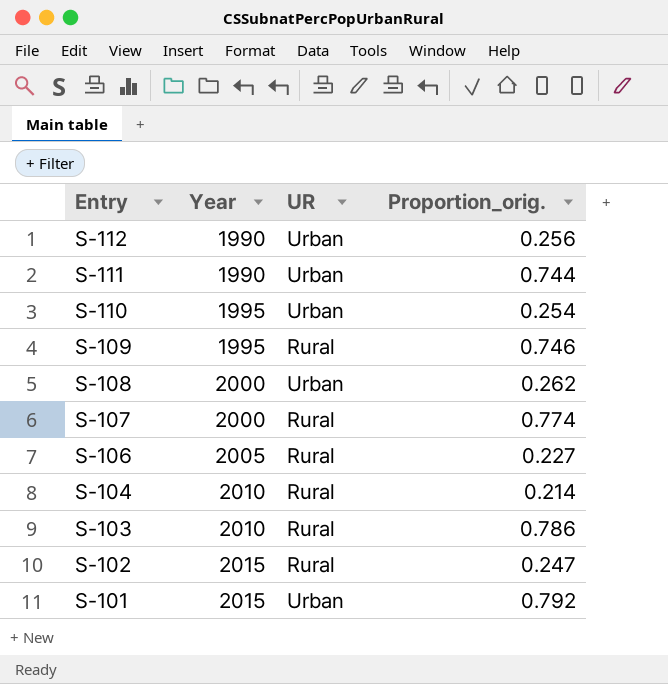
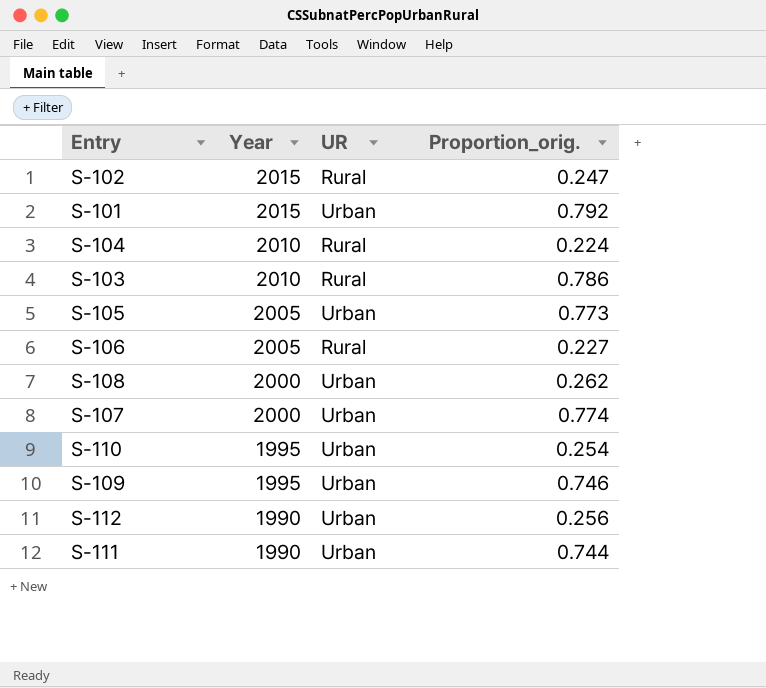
row order: Entry descending -> Year descending
S-104 | Proportion_orig.: 0.214 -> 0.224
row S-105: none -> 2005 | Urban | 0.773
S-107 | UR: Rural -> Urban
S-109 | UR: Rural -> Urban

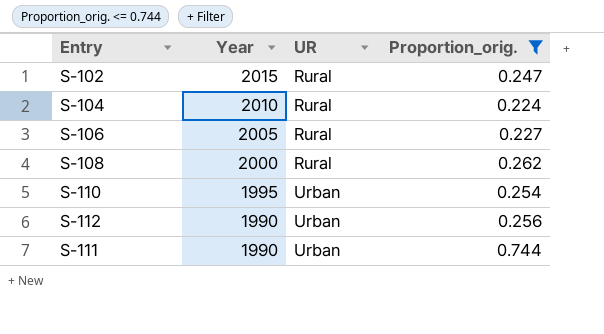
filter: none -> Proportion_orig. <= 0.744
S-108 | UR: Urban -> Rural

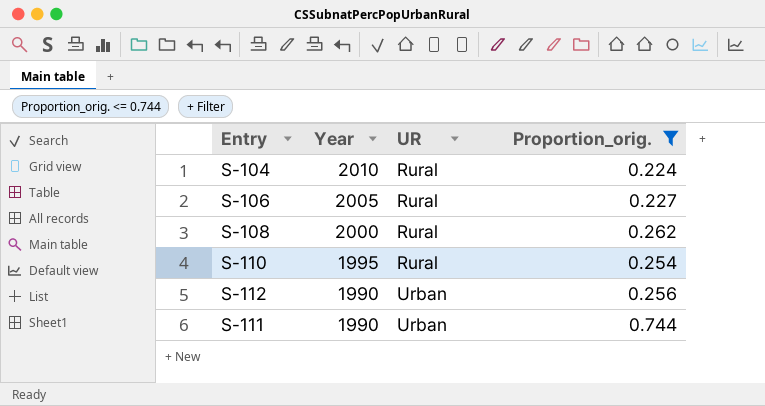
row S-102: 2015 | Rural | 0.247 -> none
S-110 | UR: Urban -> Rural

